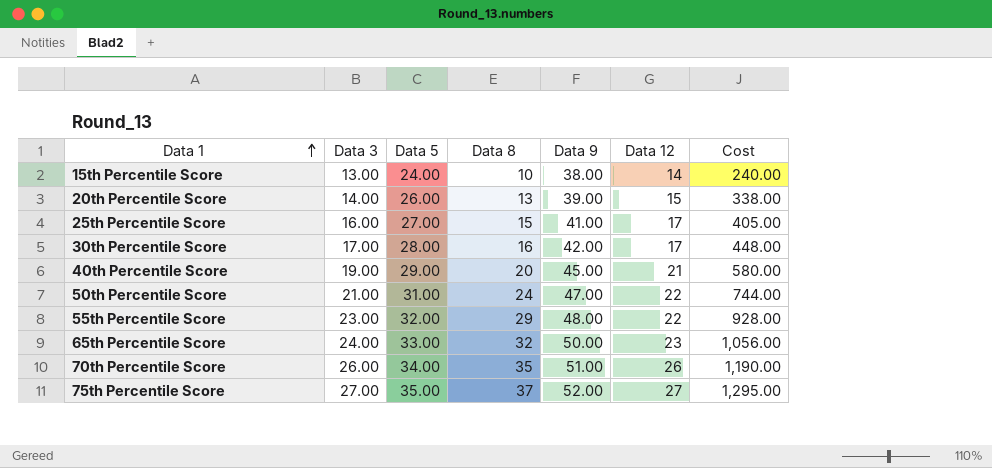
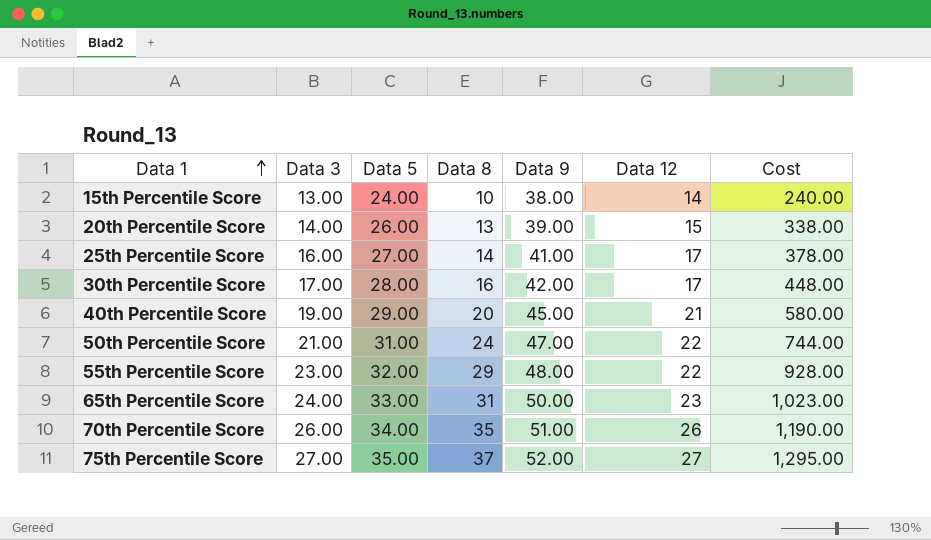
25th Percentile Score | Data 8: 15 -> 14
25th Percentile Score | Cost: 405.00 -> 378.00
65th Percentile Score | Data 8: 32 -> 31
65th Percentile Score | Cost: 1,056.00 -> 1,023.00

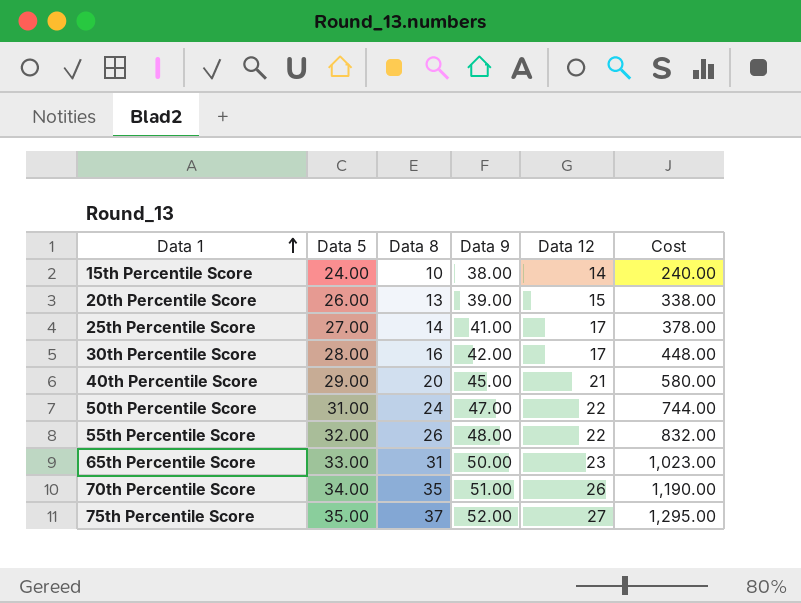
column Data 3 | position: 2 -> none
55th Percentile Score | Data 8: 29 -> 26
55th Percentile Score | Cost: 928.00 -> 832.00

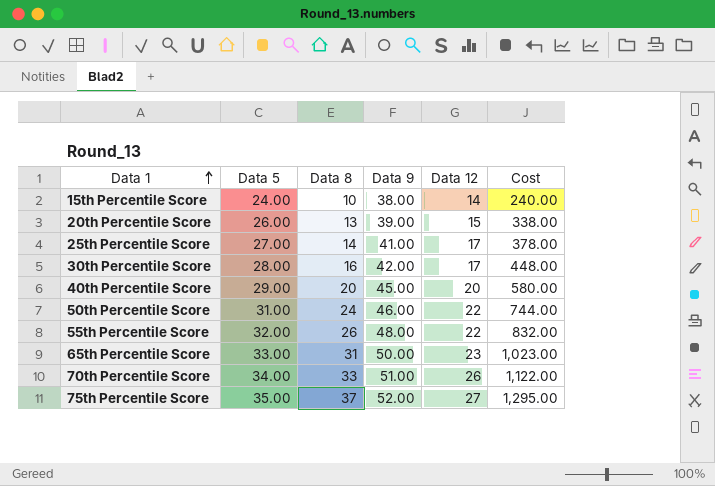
40th Percentile Score | Data 12: 21 -> 20
50th Percentile Score | Data 9: 47.00 -> 46.00
70th Percentile Score | Data 8: 35 -> 33
70th Percentile Score | Cost: 1,190.00 -> 1,122.00

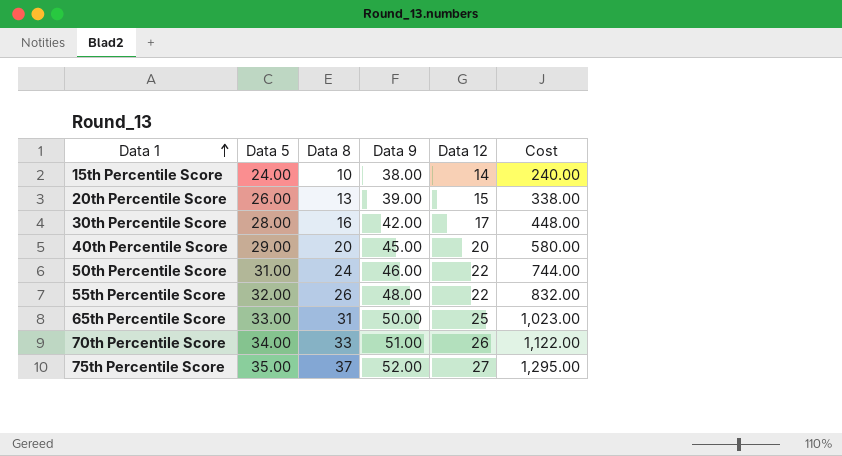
row 25th Percentile Score: 27.00 | 14 | 41.00 | 17 | 378.00 -> none
65th Percentile Score | Data 12: 23 -> 25

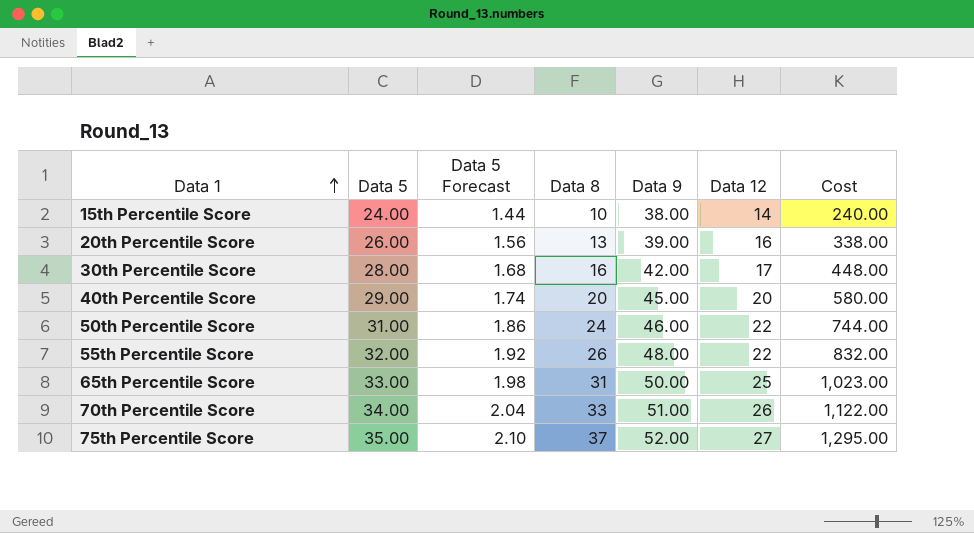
column Data 5 Forecast | formula: none -> [Data 5] * 0.06
20th Percentile Score | Data 12: 15 -> 16

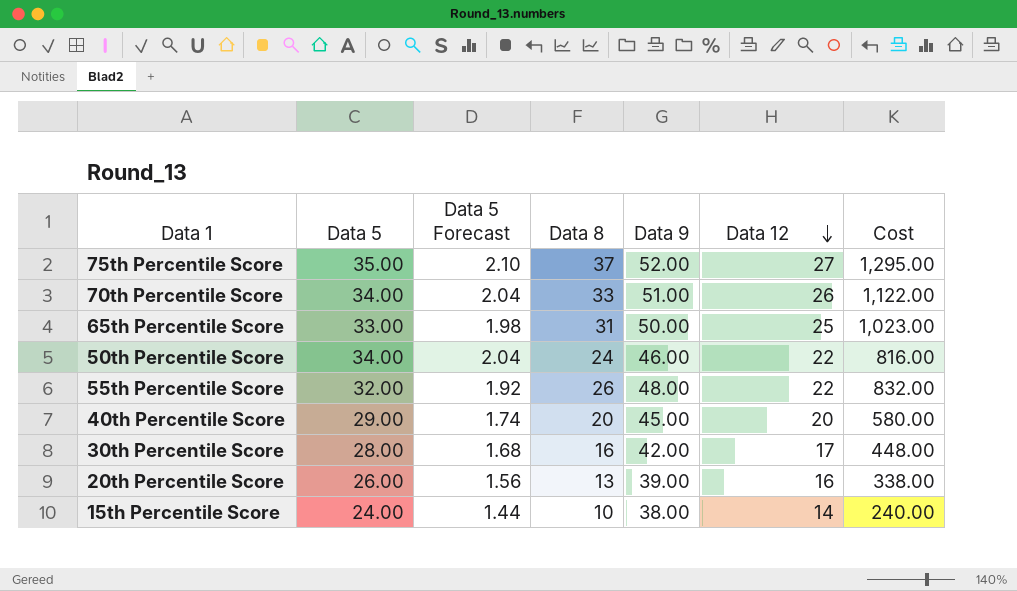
row order: Data 1 ascending -> Data 12 descending
50th Percentile Score | Data 5: 31.00 -> 34.00
50th Percentile Score | Data 5 Forecast: 1.86 -> 2.04
50th Percentile Score | Cost: 744.00 -> 816.00

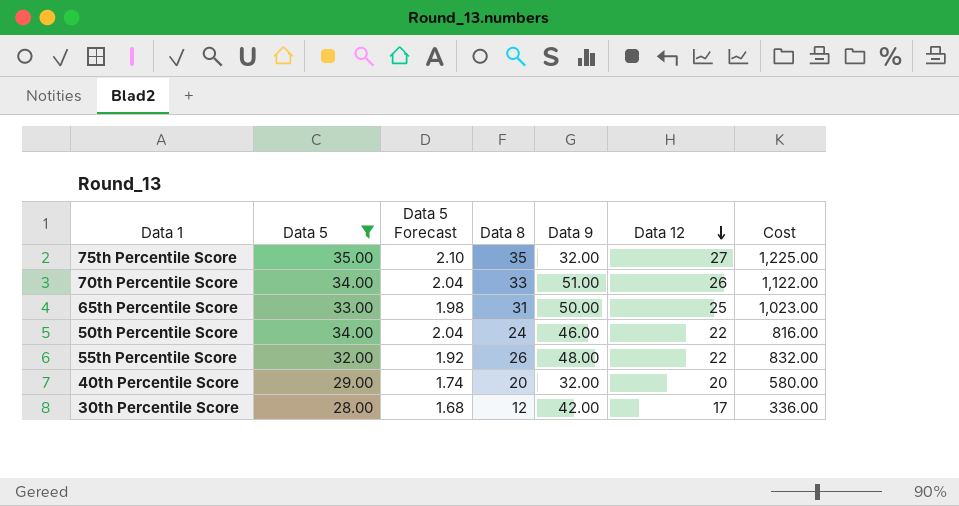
filter: none -> Data 5 >= 28.00
75th Percentile Score | Data 8: 37 -> 35
75th Percentile Score | Data 9: 52.00 -> 32.00
75th Percentile Score | Cost: 1,295.00 -> 1,225.00
40th Percentile Score | Data 9: 45.00 -> 32.00
30th Percentile Score | Data 8: 16 -> 12
30th Percentile Score | Cost: 448.00 -> 336.00

